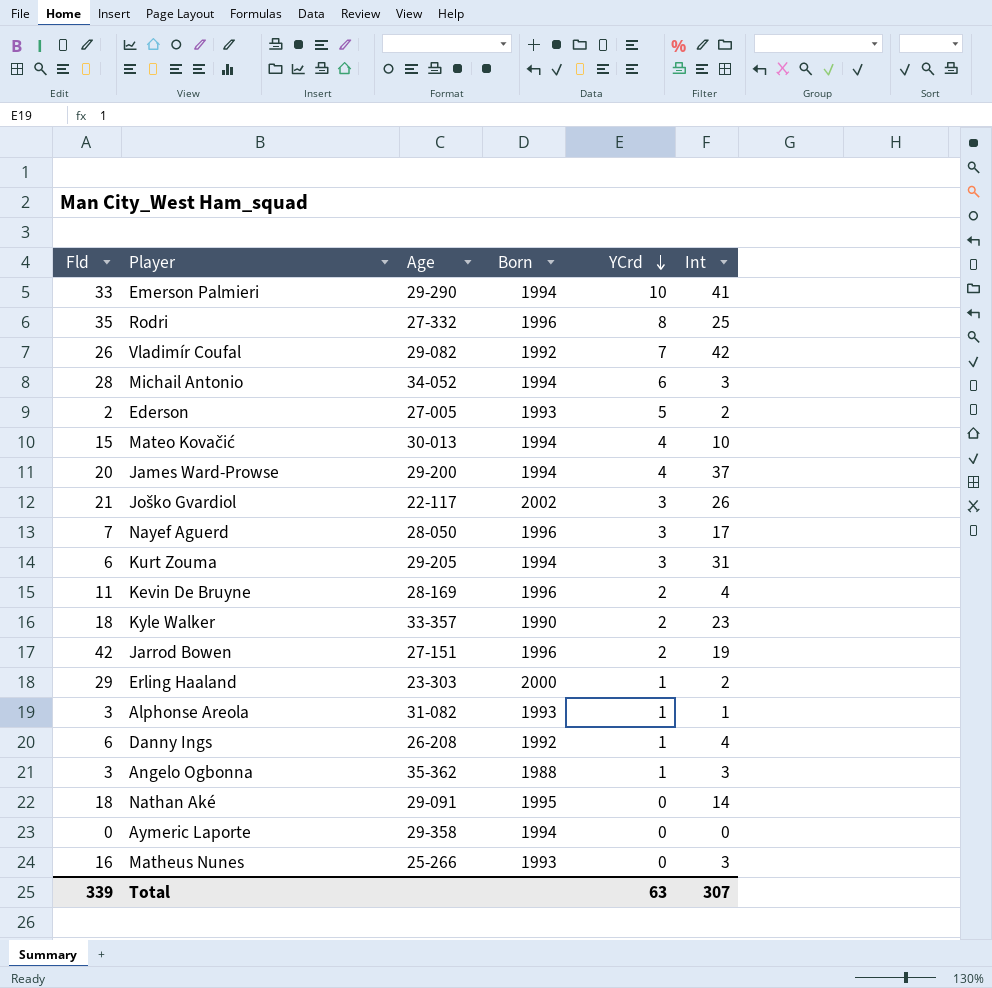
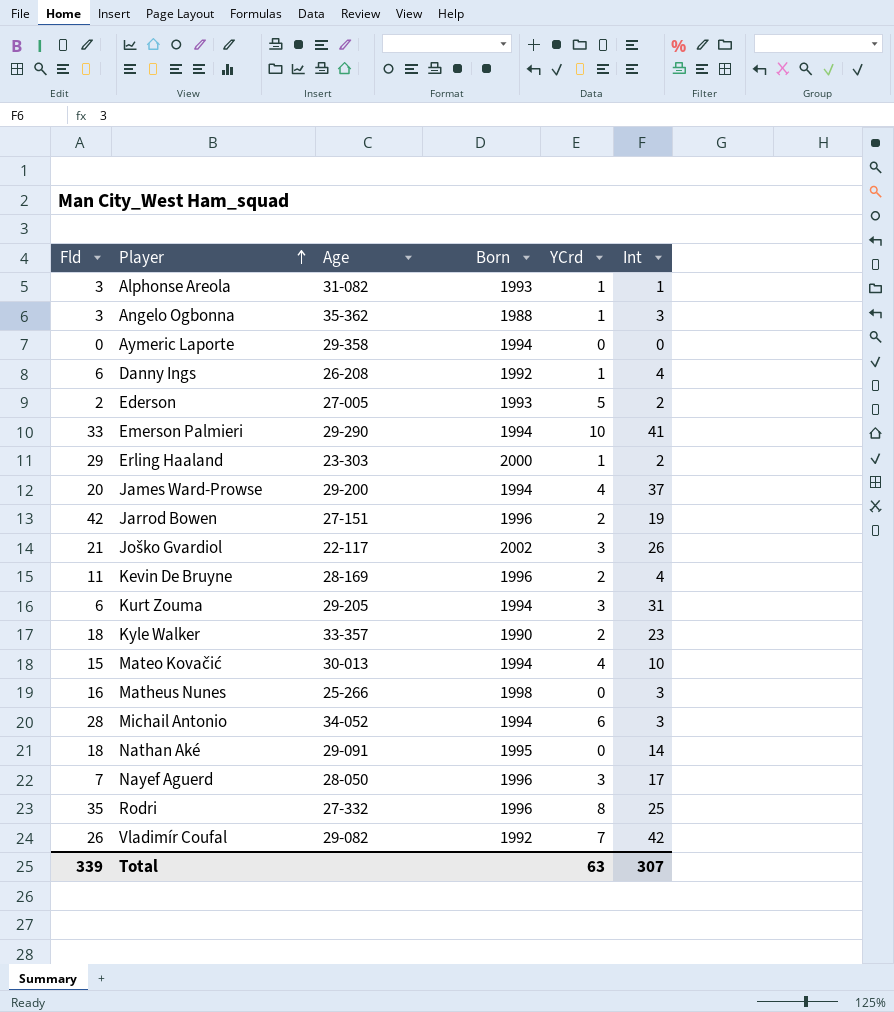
row order: YCrd descending -> Player ascending
Matheus Nunes | Born: 1993 -> 1998

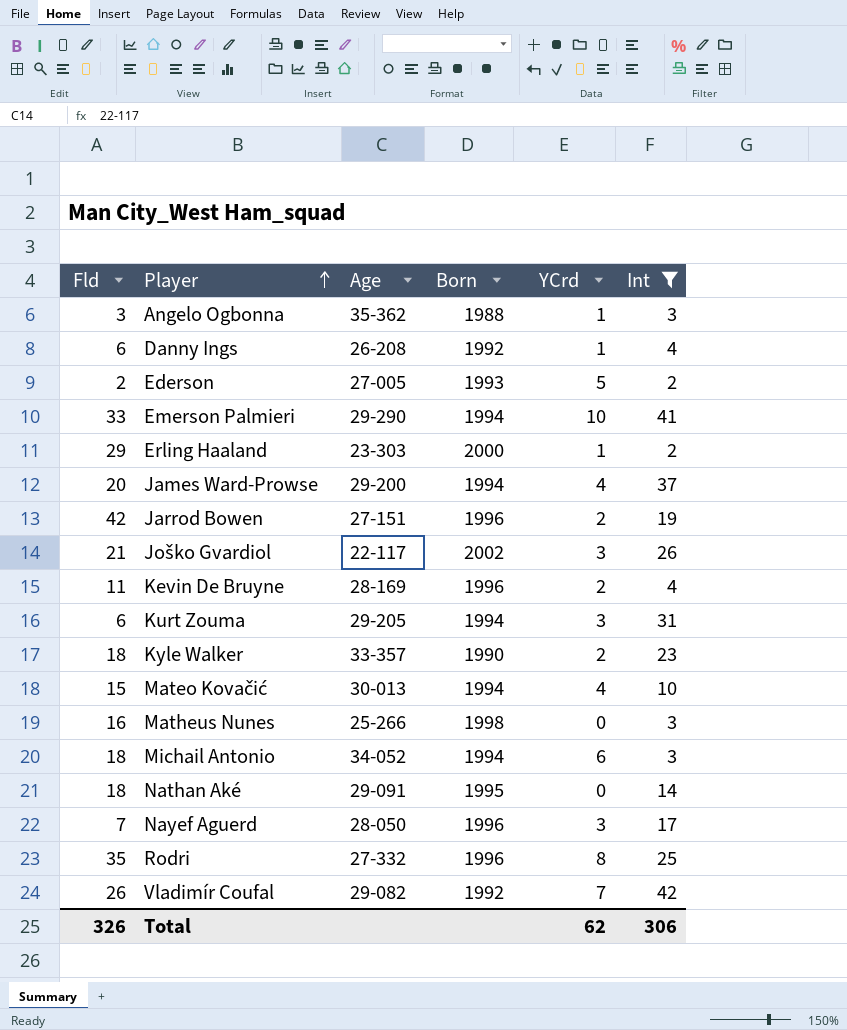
filter: none -> Int >= 2
Michail Antonio | Fld: 28 -> 18
Total | Fld: 339 -> 326
Total | YCrd: 63 -> 62
Total | Int: 307 -> 306

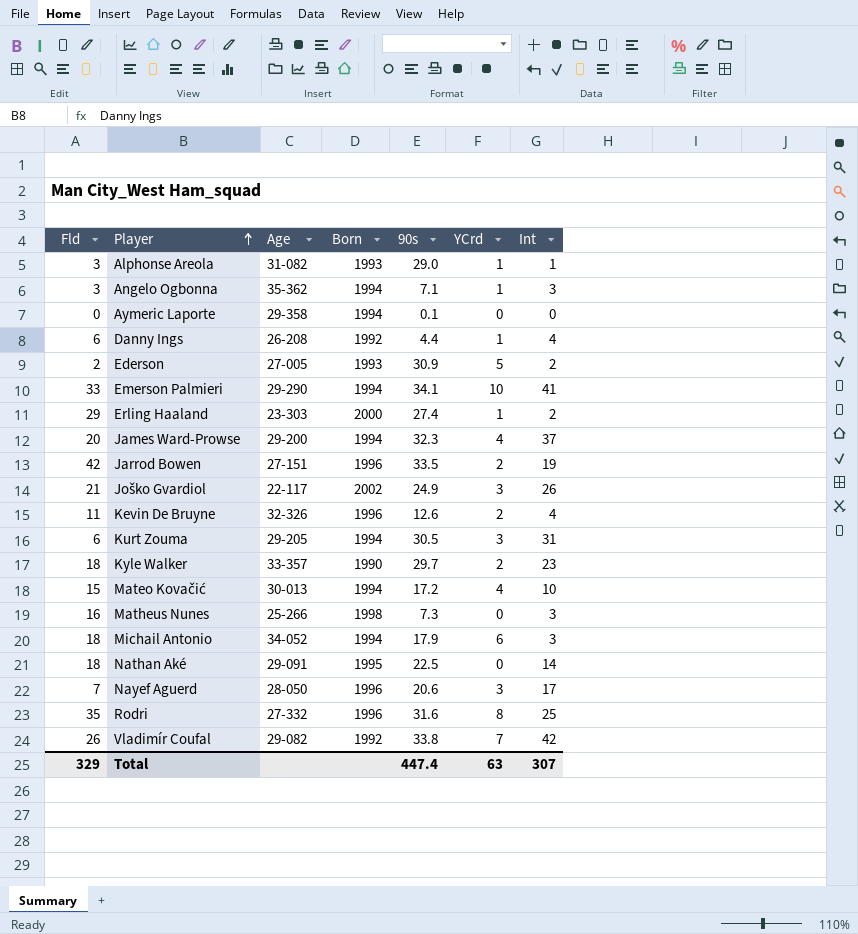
filter: Int >= 2 -> none
column 90s | position: none -> 5
Angelo Ogbonna | Born: 1988 -> 1994
Kevin De Bruyne | Age: 28-169 -> 32-326
Total | Fld: 326 -> 329
Total | YCrd: 62 -> 63
Total | Int: 306 -> 307

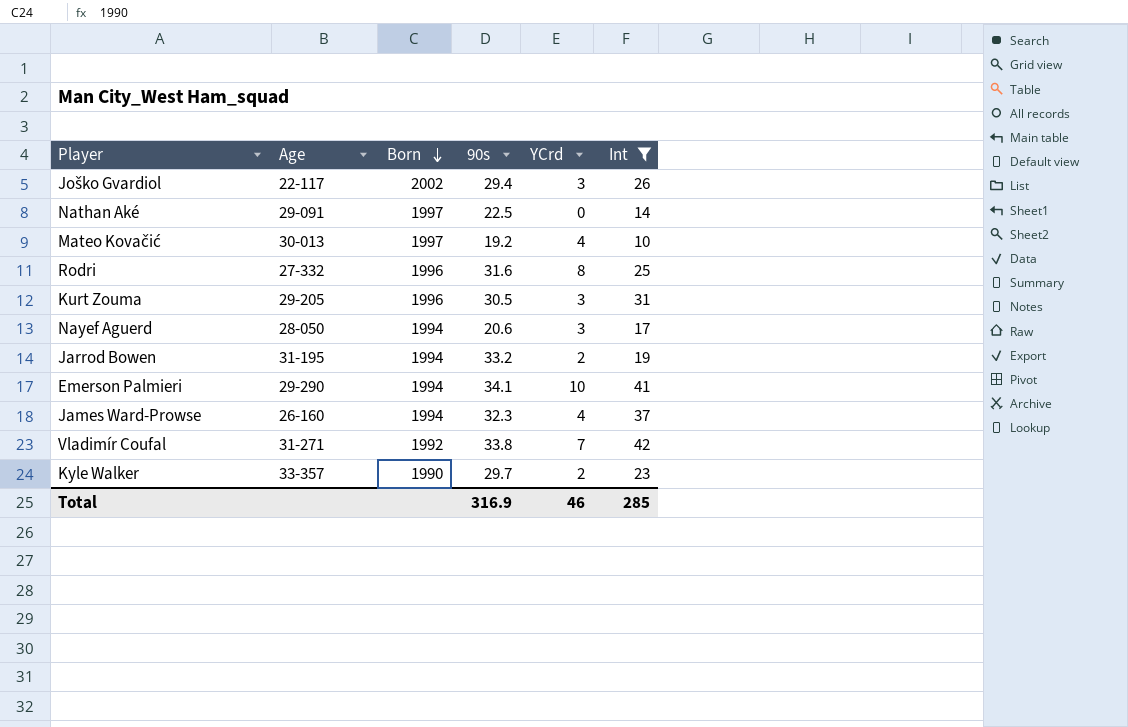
filter: none -> Int >= 10
row order: Player ascending -> Born descending
column Fld | position: 1 -> none
Joško Gvardiol | 90s: 24.9 -> 29.4
Nathan Aké | Born: 1995 -> 1997
Mateo Kovačić | Born: 1994 -> 1997
Mateo Kovačić | 90s: 17.2 -> 19.2
Kurt Zouma | Born: 1994 -> 1996
Nayef Aguerd | Born: 1996 -> 1994
Jarrod Bowen | Age: 27-151 -> 31-195
Jarrod Bowen | Born: 1996 -> 1994
Jarrod Bowen | 90s: 33.5 -> 33.2
James Ward-Prowse | Age: 29-200 -> 26-160
Vladimír Coufal | Age: 29-082 -> 31-271
Total | 90s: 447.4 -> 316.9
Total | YCrd: 63 -> 46
Total | Int: 307 -> 285

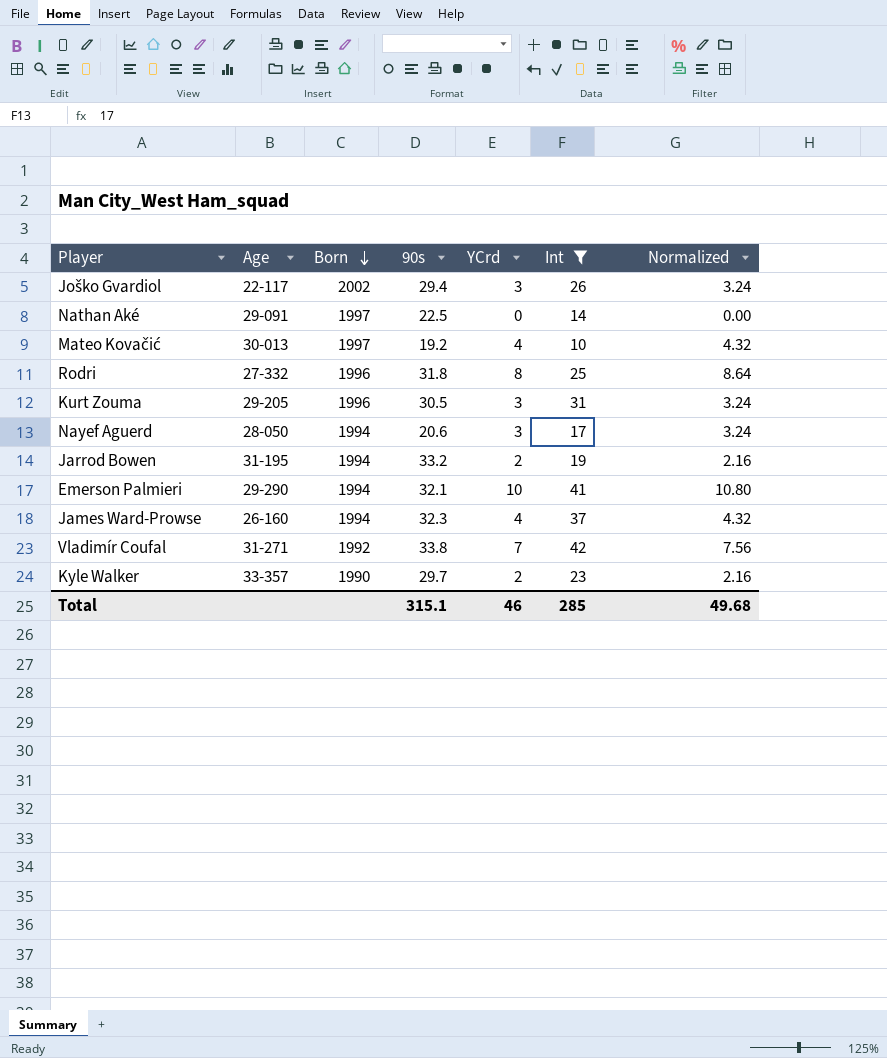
column Normalized | formula: none -> [YCrd] * 1.08
Rodri | 90s: 31.6 -> 31.8
Emerson Palmieri | 90s: 34.1 -> 32.1
Total | 90s: 316.9 -> 315.1

